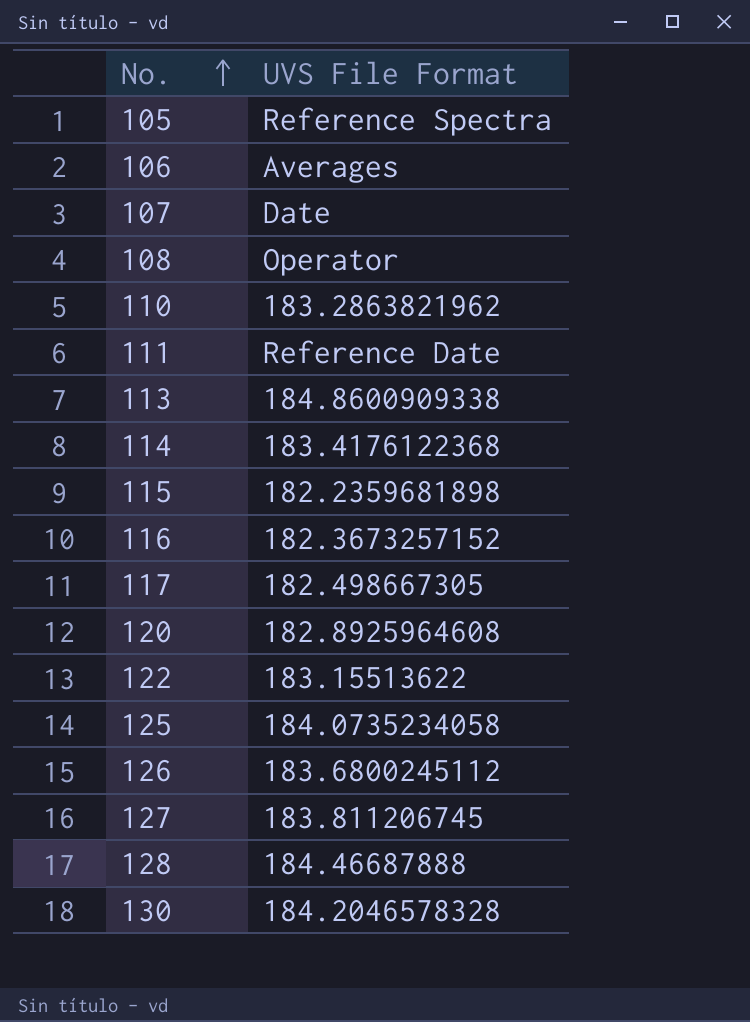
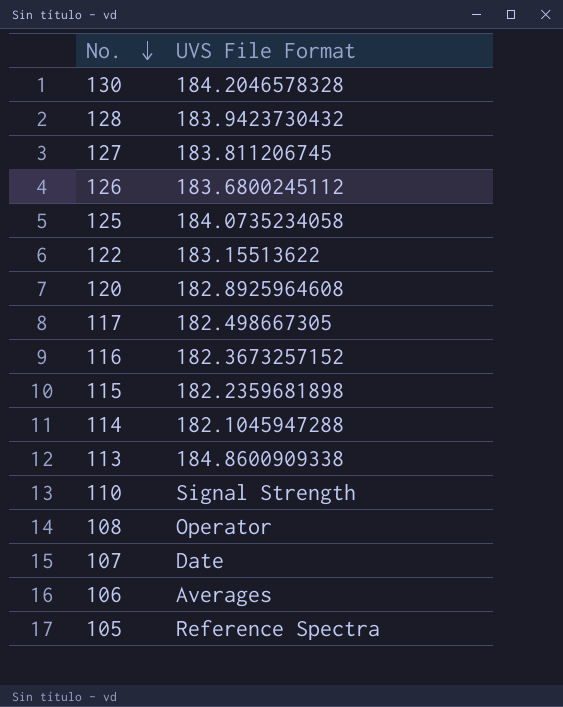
row order: No. ascending -> No. descending
row 111: Reference Date -> none
128 | UVS File Format: 184.46687888 -> 183.9423730432
114 | UVS File Format: 183.4176122368 -> 182.1045947288
110 | UVS File Format: 183.2863821962 -> Signal Strength

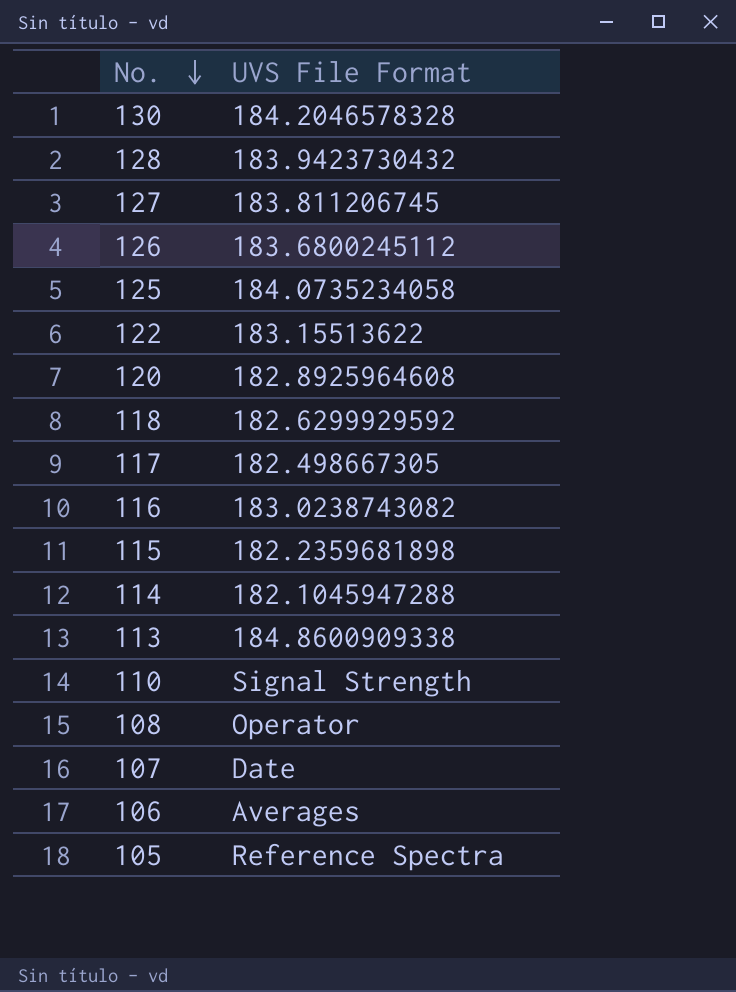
row 118: none -> 182.6299929592
116 | UVS File Format: 182.3673257152 -> 183.0238743082

